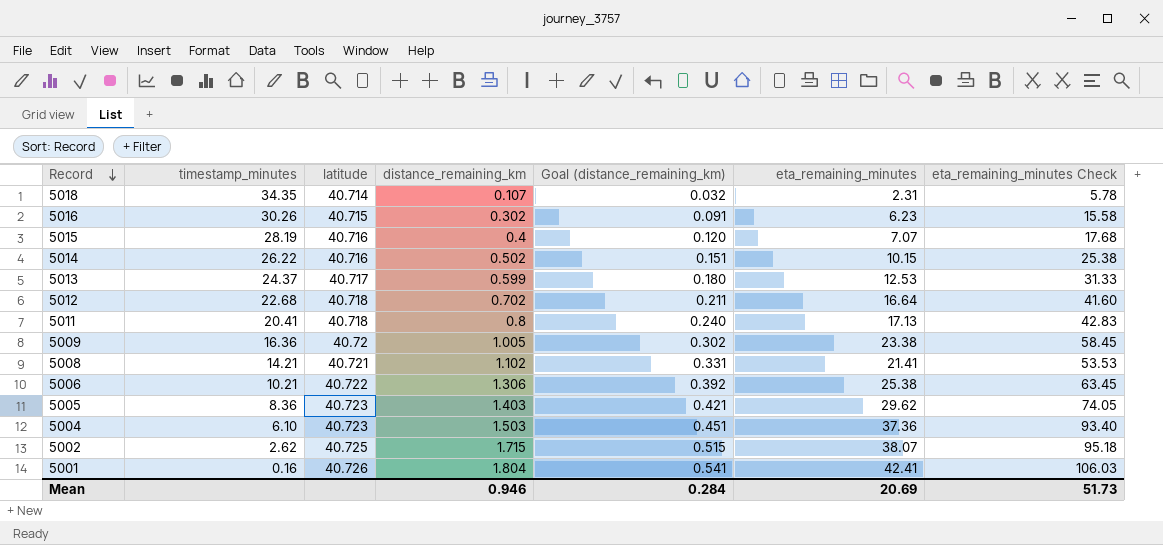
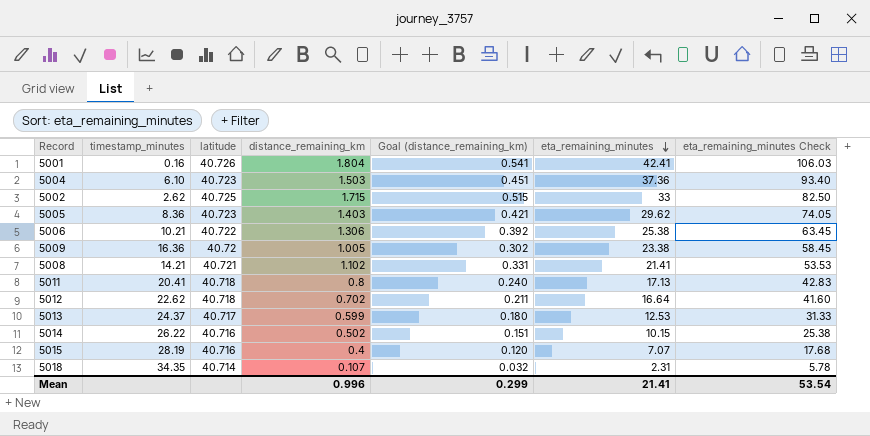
row order: Record descending -> eta_remaining_minutes descending
row 5016: 30.26 | 40.715 | 0.302 | 0.091 | 6.23 | 15.58 -> none
5002 | eta_remaining_minutes: 38.07 -> 33
5002 | eta_remaining_minutes Check: 95.18 -> 82.50
5012 | timestamp_minutes: 22.68 -> 22.62
Mean | distance_remaining_km: 0.946 -> 0.996
Mean | Goal (distance_remaining_km): 0.284 -> 0.299
Mean | eta_remaining_minutes: 20.69 -> 21.41
Mean | eta_remaining_minutes Check: 51.73 -> 53.54

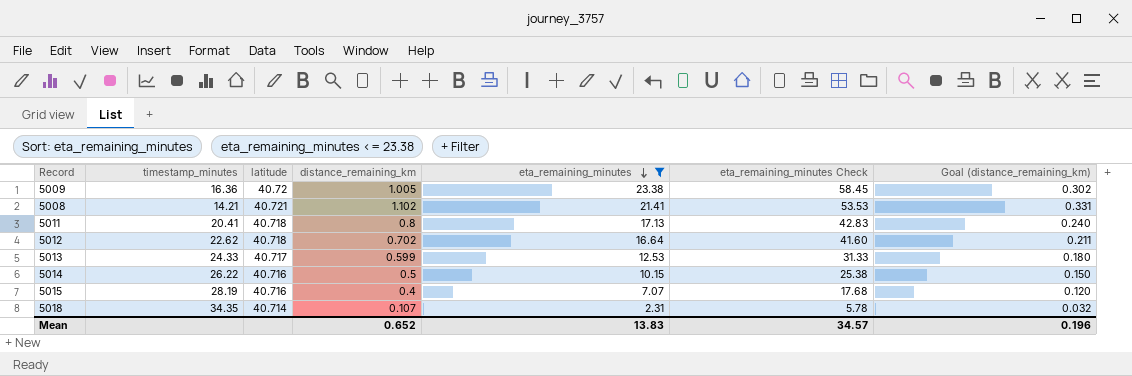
filter: none -> eta_remaining_minutes <= 23.38
column Goal (distance_remaining_km) | position: 5 -> 7
5013 | timestamp_minutes: 24.37 -> 24.33
5014 | distance_remaining_km: 0.502 -> 0.5
5014 | Goal (distance_remaining_km): 0.151 -> 0.150
Mean | distance_remaining_km: 0.996 -> 0.652
Mean | eta_remaining_minutes: 21.41 -> 13.83
Mean | eta_remaining_minutes Check: 53.54 -> 34.57
Mean | Goal (distance_remaining_km): 0.299 -> 0.196

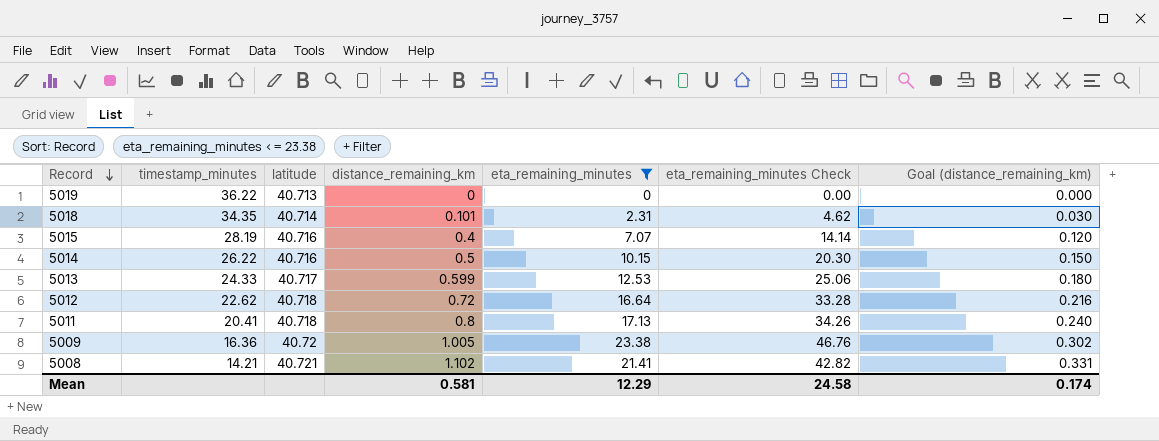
row order: eta_remaining_minutes descending -> Record descending
column eta_remaining_minutes Check | formula: [eta_remaining_minutes] * 2.5 -> [eta_remaining_minutes] * 2
row 5019: none -> 36.22 | 40.713 | 0 | 0 | 0.00 | 0.000
5018 | distance_remaining_km: 0.107 -> 0.101
5018 | Goal (distance_remaining_km): 0.032 -> 0.030
5012 | distance_remaining_km: 0.702 -> 0.72
5012 | Goal (distance_remaining_km): 0.211 -> 0.216
Mean | distance_remaining_km: 0.652 -> 0.581
Mean | eta_remaining_minutes: 13.83 -> 12.29
Mean | eta_remaining_minutes Check: 34.57 -> 24.58
Mean | Goal (distance_remaining_km): 0.196 -> 0.174

